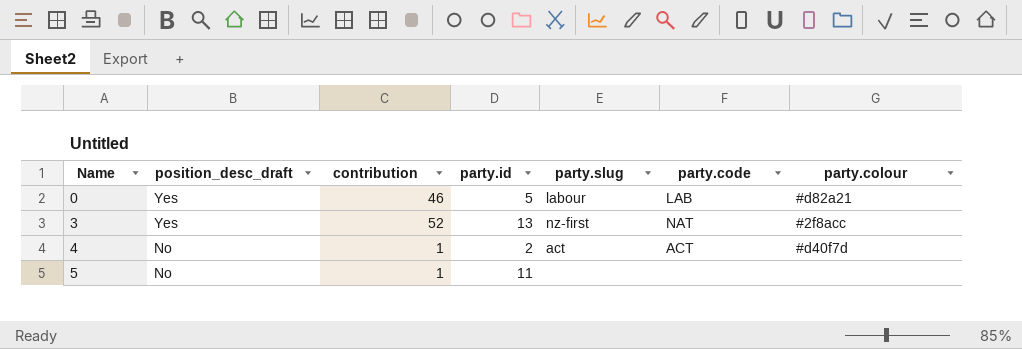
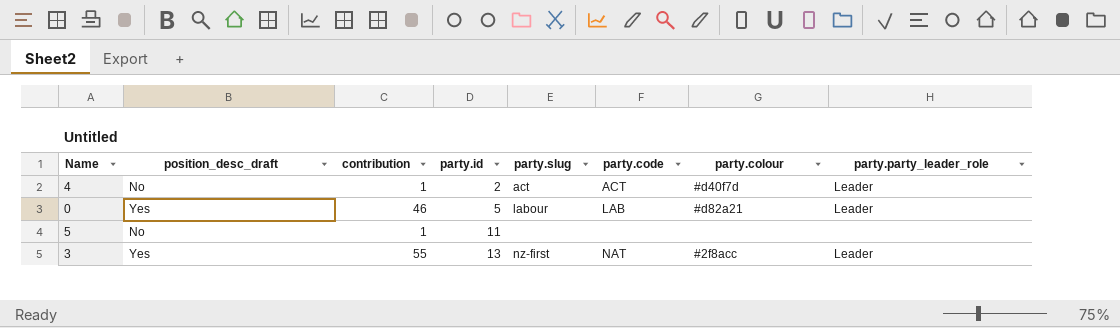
row order: Name ascending -> party.id ascending
column party.party_leader_role | position: none -> 8
3 | contribution: 52 -> 55

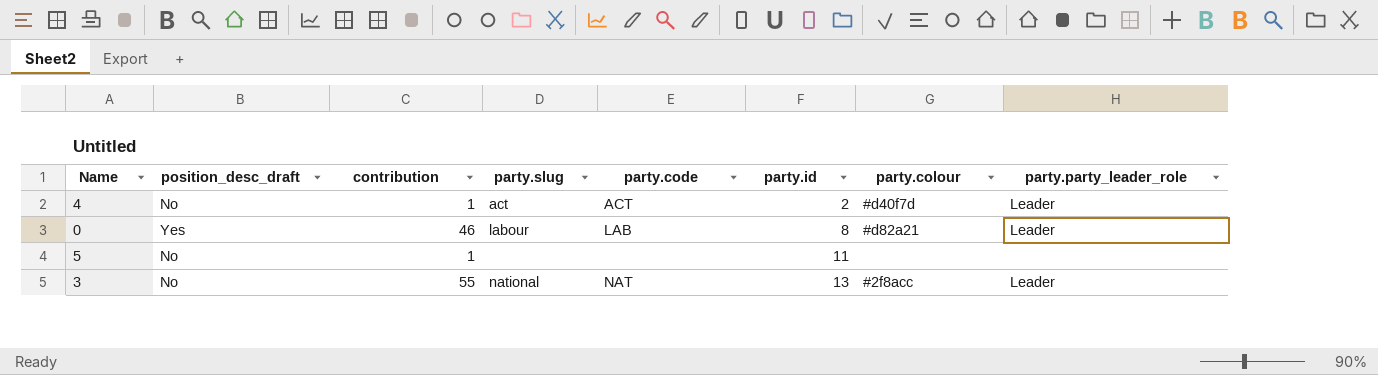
column party.id | position: 4 -> 6
0 | party.id: 5 -> 8
3 | position_desc_draft: Yes -> No
3 | party.slug: nz-first -> national

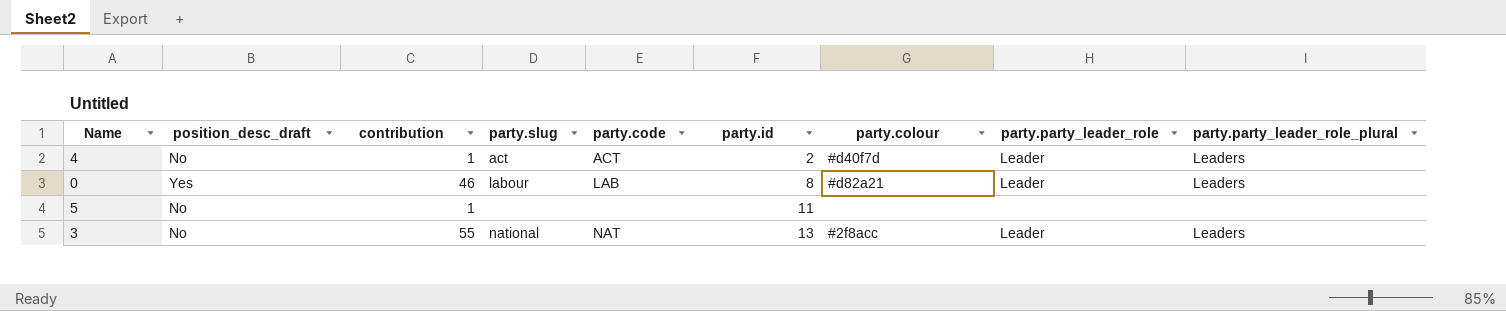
column party.party_leader_role_plural | position: none -> 9

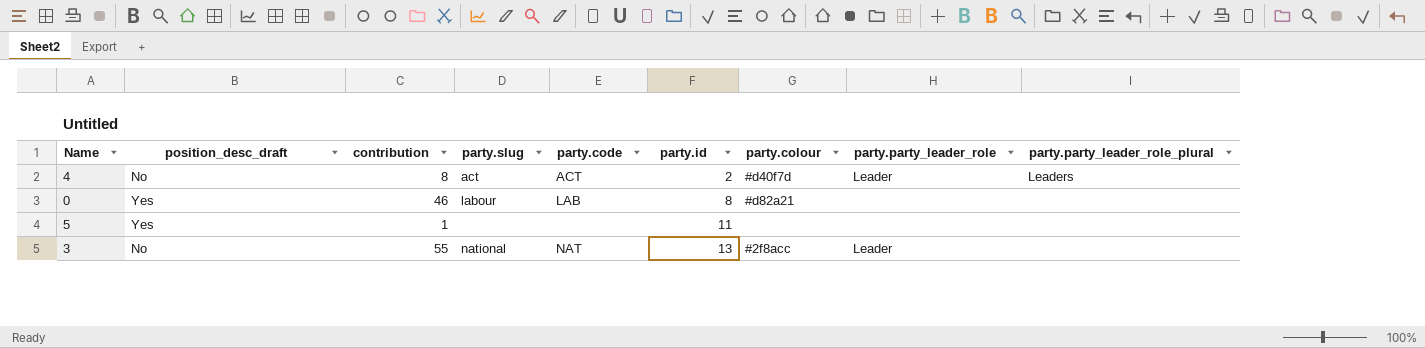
4 | contribution: 1 -> 8
0 | party.party_leader_role: Leader -> none
0 | party.party_leader_role_plural: Leaders -> none
5 | position_desc_draft: No -> Yes
3 | party.party_leader_role_plural: Leaders -> none

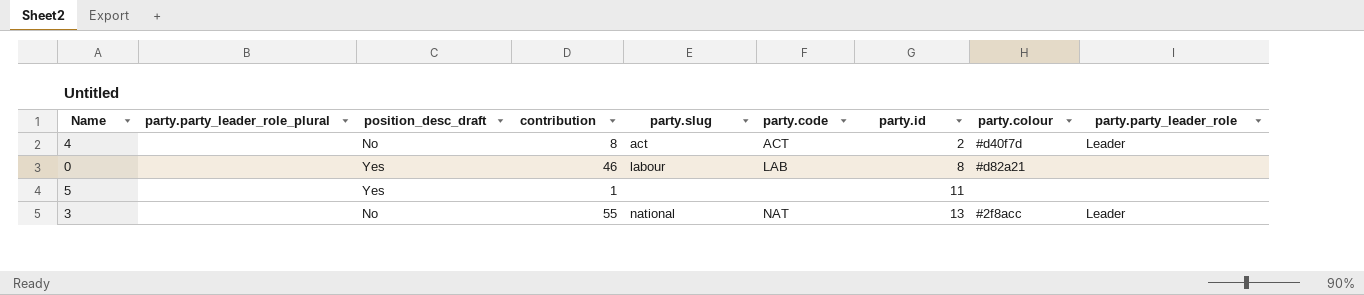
column party.party_leader_role_plural | position: 9 -> 2
4 | party.party_leader_role_plural: Leaders -> none

